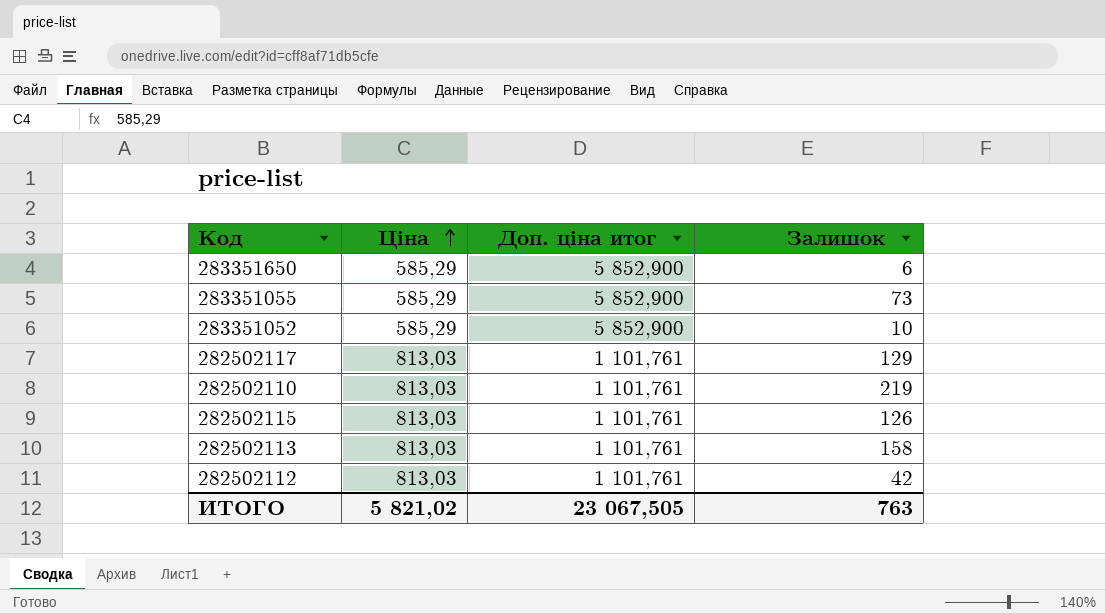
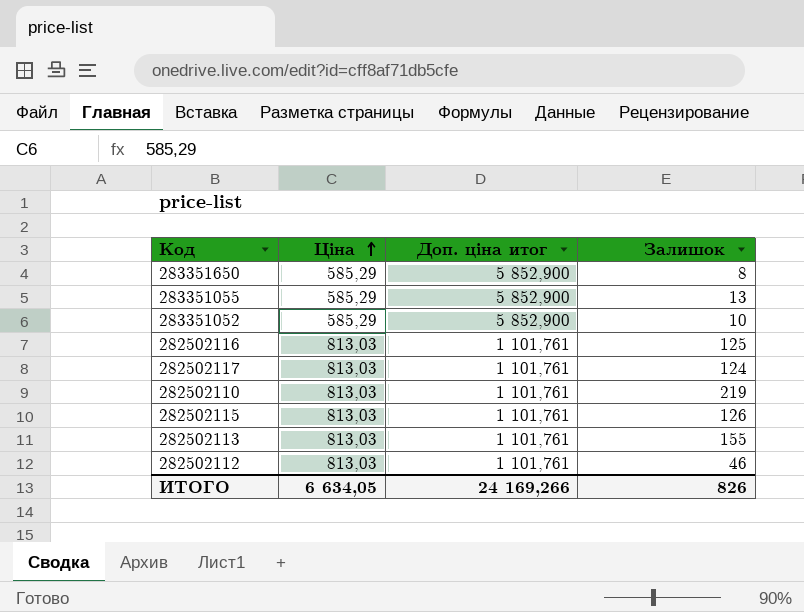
283351650 | Залишок: 6 -> 8
283351055 | Залишок: 73 -> 13
row 282502116: none -> 813,03 | 1 101,761 | 125
282502117 | Залишок: 129 -> 124
282502113 | Залишок: 158 -> 155
282502112 | Залишок: 42 -> 46
ИТОГО | Ціна: 5 821,02 -> 6 634,05
ИТОГО | Доп. ціна итог: 23 067,505 -> 24 169,266
ИТОГО | Залишок: 763 -> 826

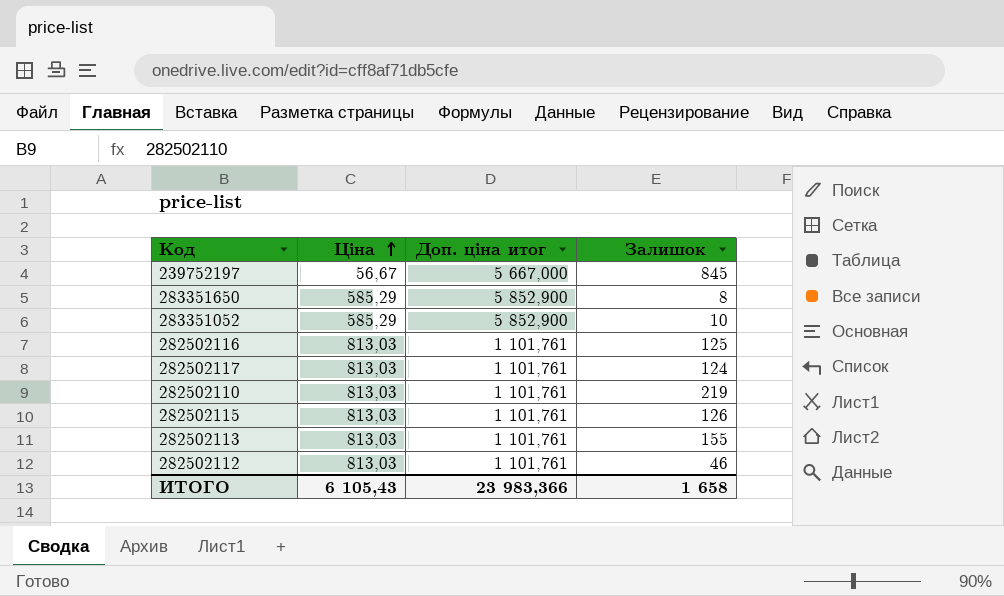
row 283351055: 585,29 | 5 852,900 | 13 -> none
row 239752197: none -> 56,67 | 5 667,000 | 845
ИТОГО | Ціна: 6 634,05 -> 6 105,43
ИТОГО | Доп. ціна итог: 24 169,266 -> 23 983,366
ИТОГО | Залишок: 826 -> 1 658

